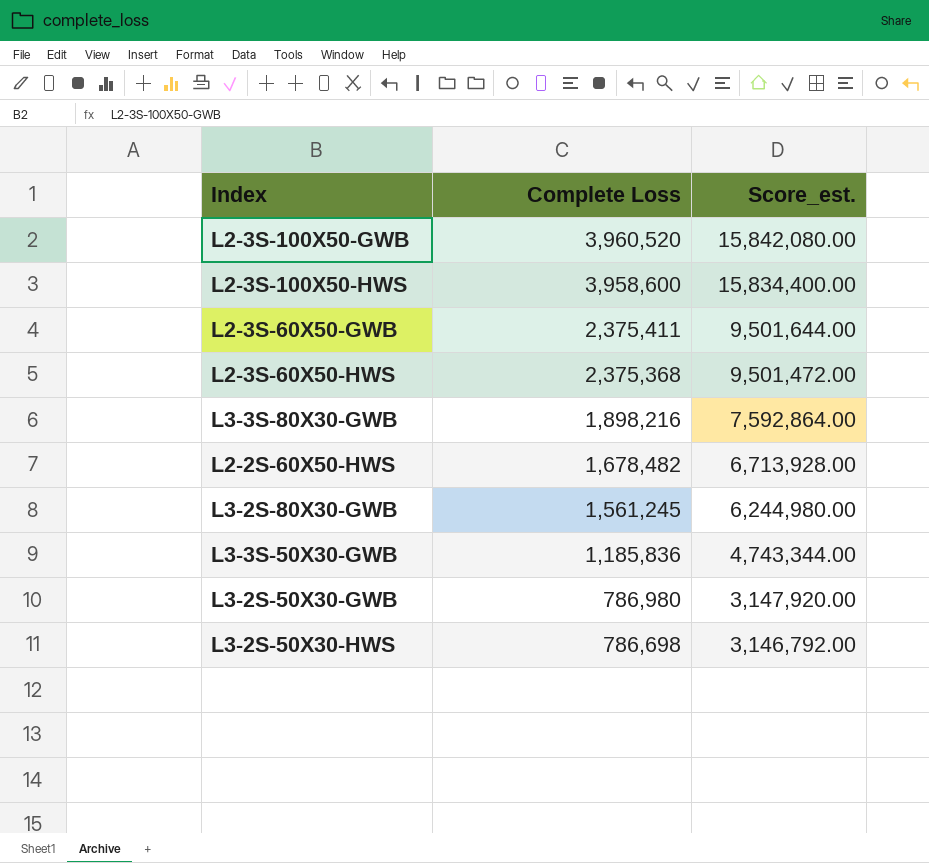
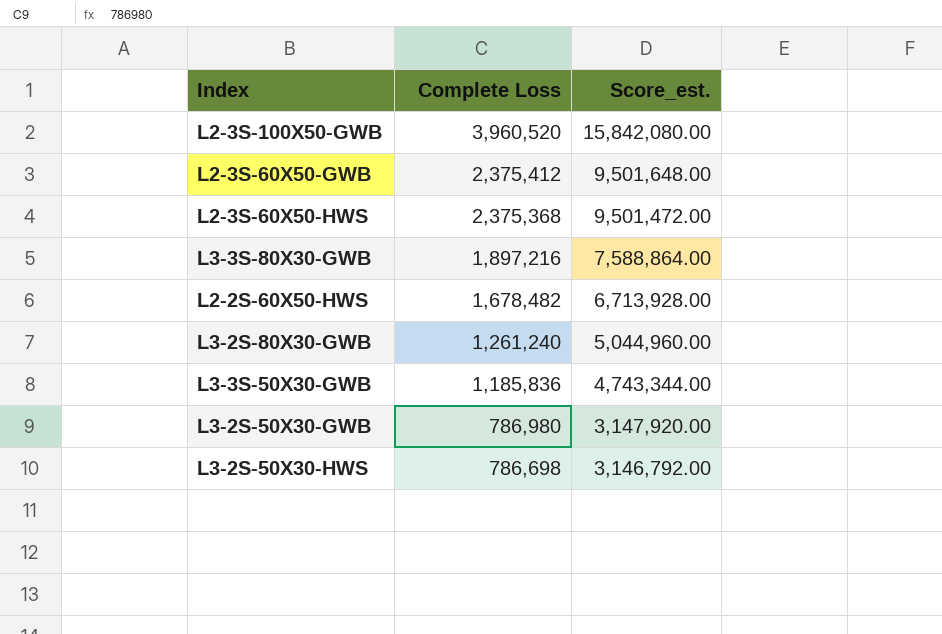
row L2-3S-100X50-HWS: 3,958,600 | 15,834,400.00 -> none
L2-3S-60X50-GWB | Complete Loss: 2,375,411 -> 2,375,412
L2-3S-60X50-GWB | Score_est.: 9,501,644.00 -> 9,501,648.00
L3-3S-80X30-GWB | Complete Loss: 1,898,216 -> 1,897,216
L3-3S-80X30-GWB | Score_est.: 7,592,864.00 -> 7,588,864.00
L3-2S-80X30-GWB | Complete Loss: 1,561,245 -> 1,261,240
L3-2S-80X30-GWB | Score_est.: 6,244,980.00 -> 5,044,960.00

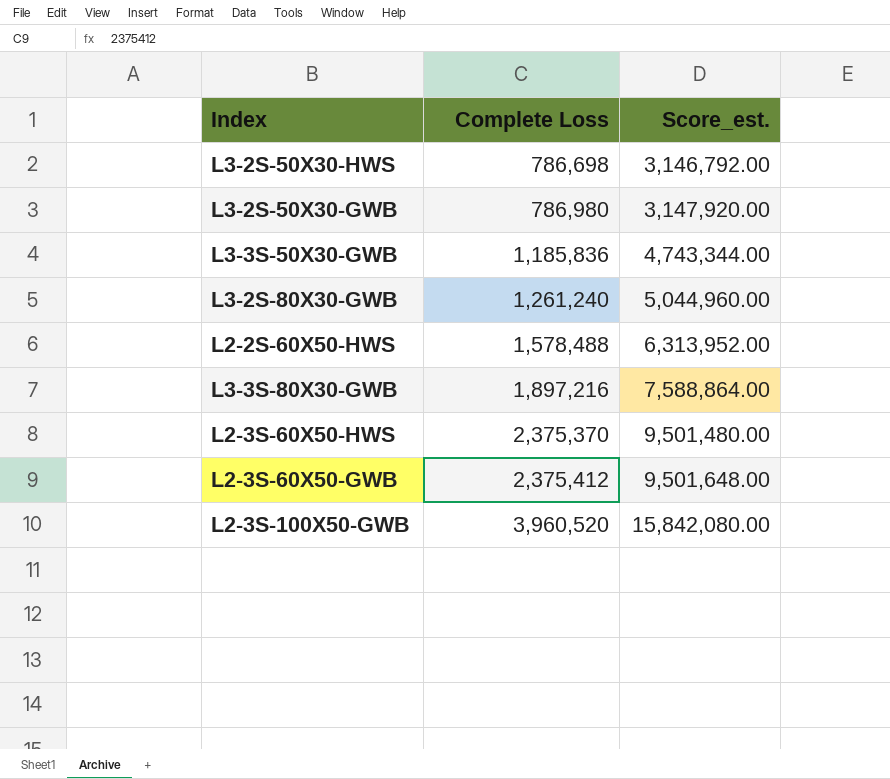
row order: Complete Loss descending -> Complete Loss ascending
L2-2S-60X50-HWS | Complete Loss: 1,678,482 -> 1,578,488
L2-2S-60X50-HWS | Score_est.: 6,713,928.00 -> 6,313,952.00
L2-3S-60X50-HWS | Complete Loss: 2,375,368 -> 2,375,370
L2-3S-60X50-HWS | Score_est.: 9,501,472.00 -> 9,501,480.00

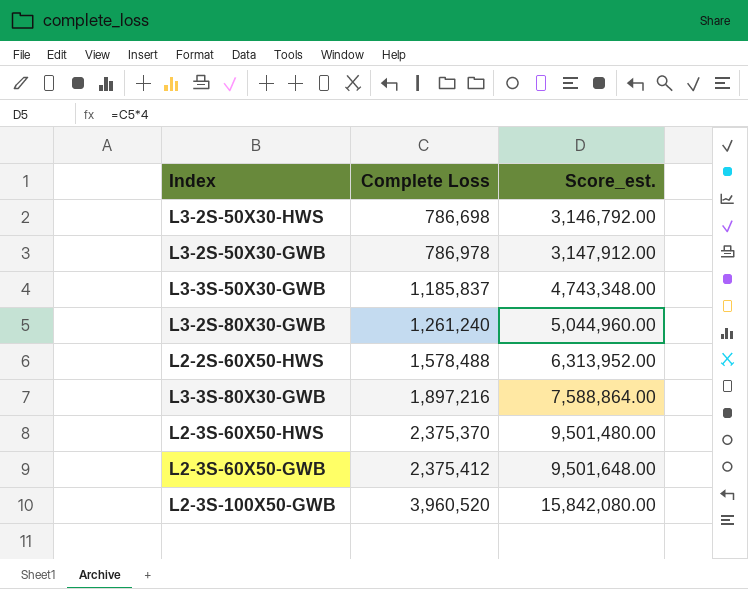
L3-2S-50X30-GWB | Complete Loss: 786,980 -> 786,978
L3-2S-50X30-GWB | Score_est.: 3,147,920.00 -> 3,147,912.00
L3-3S-50X30-GWB | Complete Loss: 1,185,836 -> 1,185,837
L3-3S-50X30-GWB | Score_est.: 4,743,344.00 -> 4,743,348.00

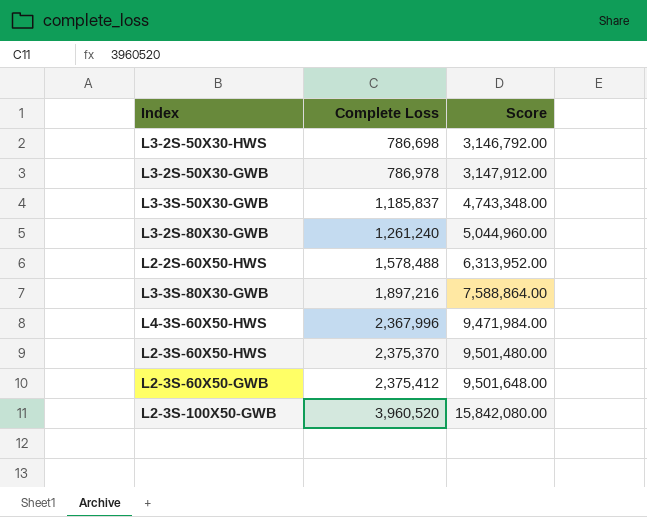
column name: Score_est. -> Score
row L4-3S-60X50-HWS: none -> 2,367,996 | 9,471,984.00

